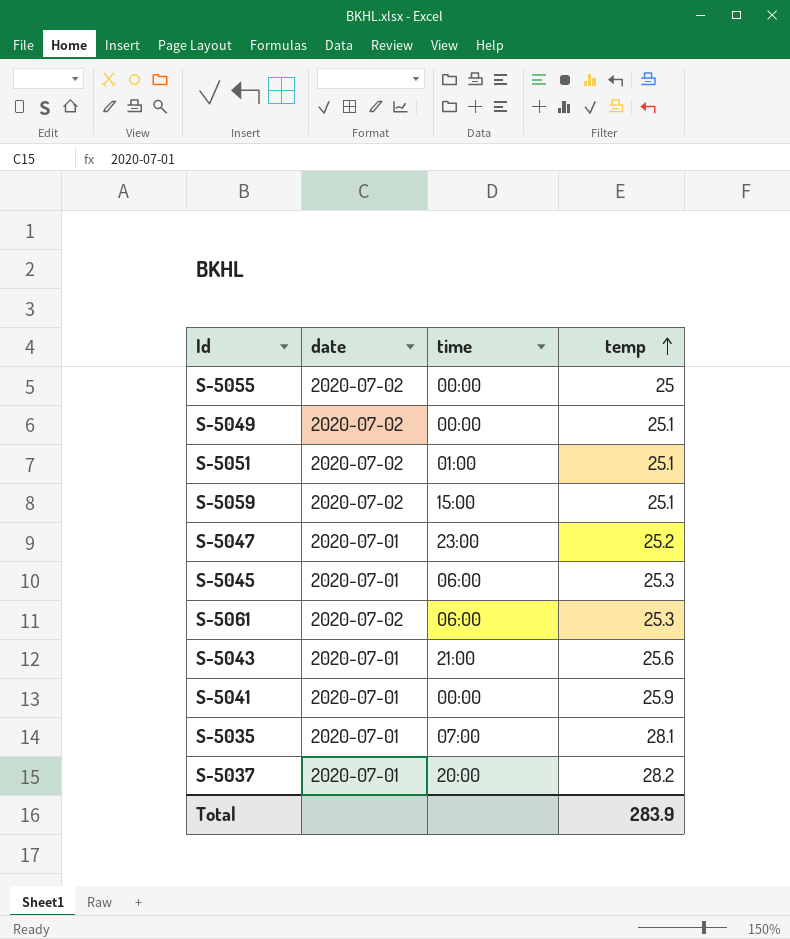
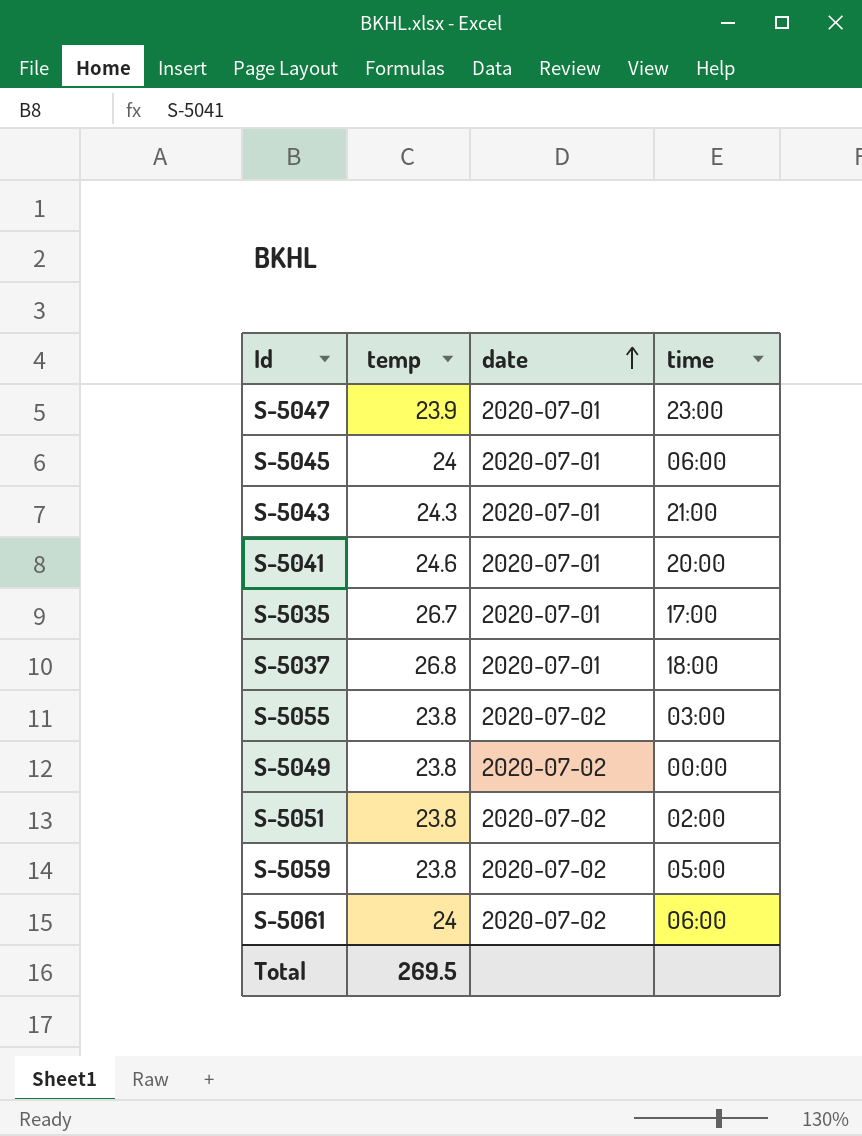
row order: temp ascending -> date ascending
column temp | position: 4 -> 2
S-5047 | temp: 25.2 -> 23.9
S-5045 | temp: 25.3 -> 24
S-5043 | temp: 25.6 -> 24.3
S-5041 | temp: 25.9 -> 24.6
S-5041 | time: 00:00 -> 20:00
S-5035 | temp: 28.1 -> 26.7
S-5035 | time: 07:00 -> 17:00
S-5037 | temp: 28.2 -> 26.8
S-5037 | time: 20:00 -> 18:00
S-5055 | temp: 25 -> 23.8
S-5055 | time: 00:00 -> 03:00
S-5049 | temp: 25.1 -> 23.8
S-5051 | temp: 25.1 -> 23.8
S-5051 | time: 01:00 -> 02:00
S-5059 | temp: 25.1 -> 23.8
S-5059 | time: 15:00 -> 05:00
S-5061 | temp: 25.3 -> 24
Total | temp: 283.9 -> 269.5

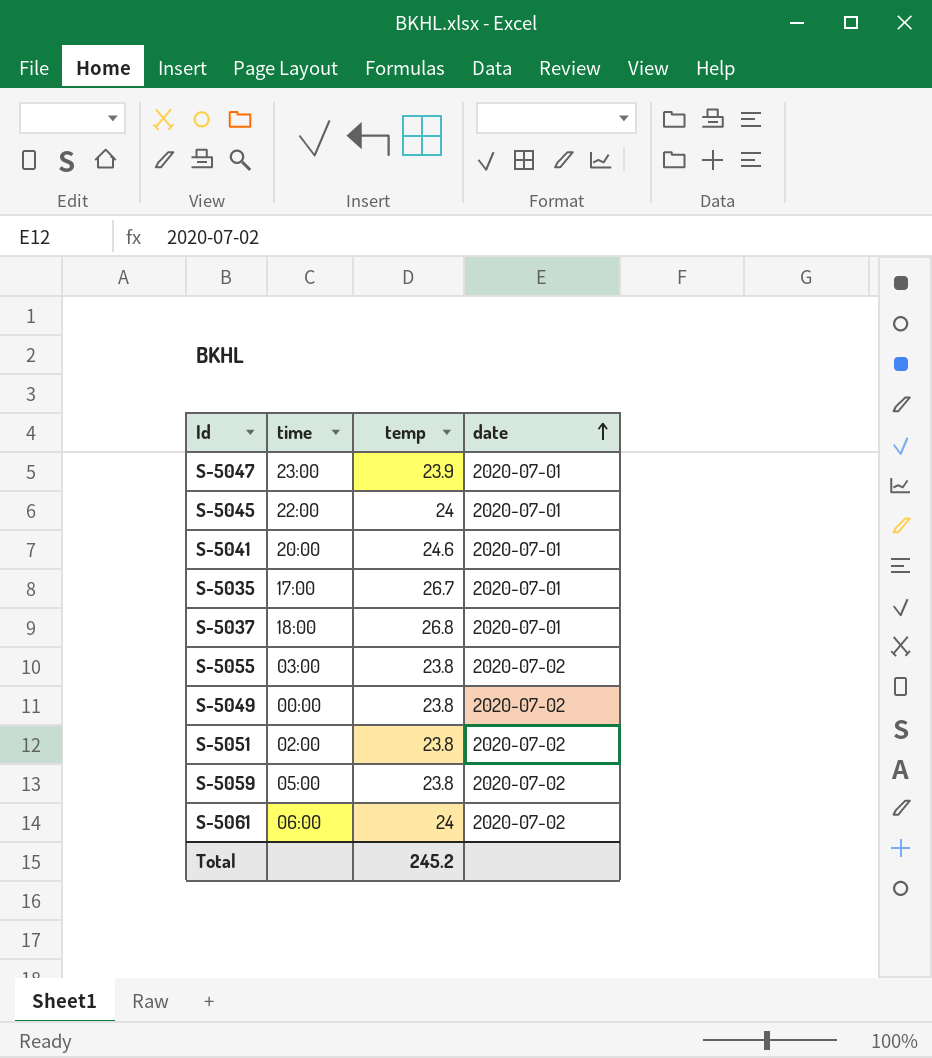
column time | position: 4 -> 2
row S-5043: 24.3 | 2020-07-01 | 21:00 -> none
S-5045 | time: 06:00 -> 22:00
Total | temp: 269.5 -> 245.2

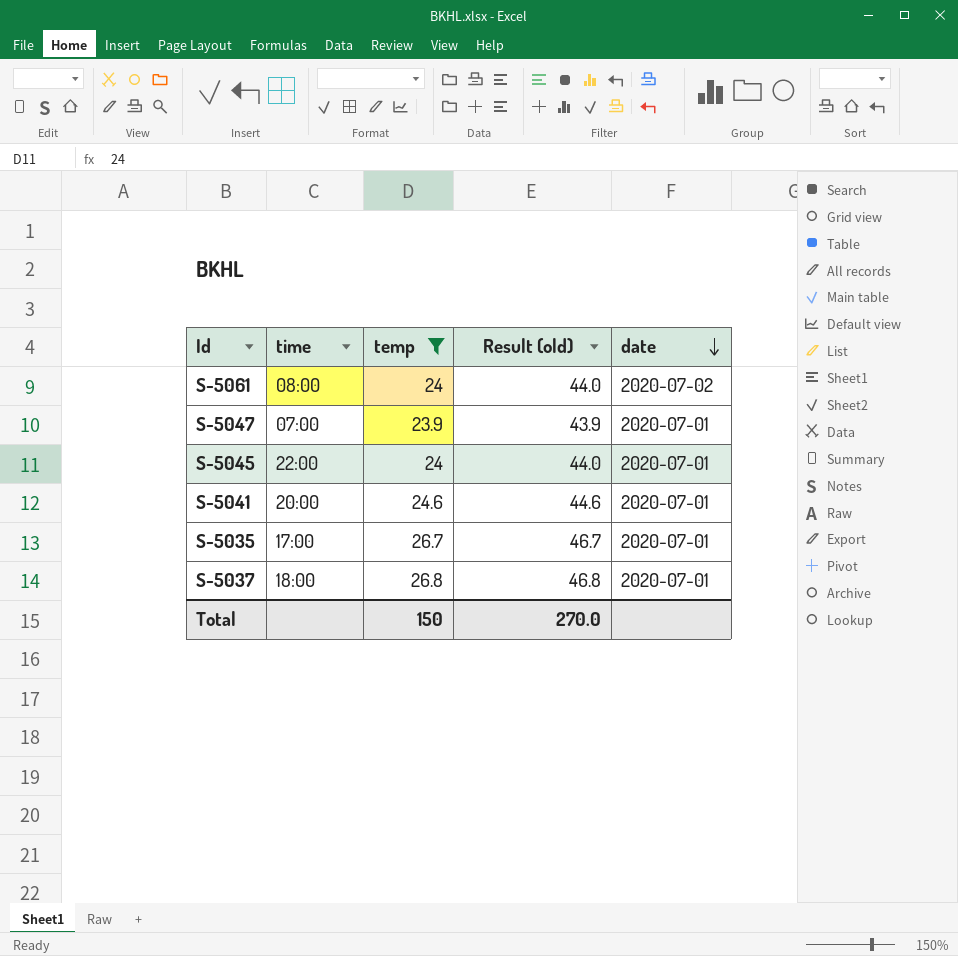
filter: none -> temp != 23.8
row order: date ascending -> date descending
column Result (old) | formula: none -> [temp] + 20
S-5061 | time: 06:00 -> 08:00
S-5047 | time: 23:00 -> 07:00
Total | temp: 245.2 -> 150

